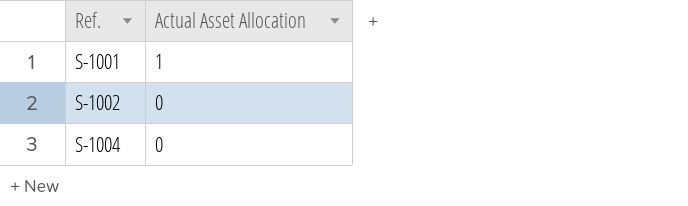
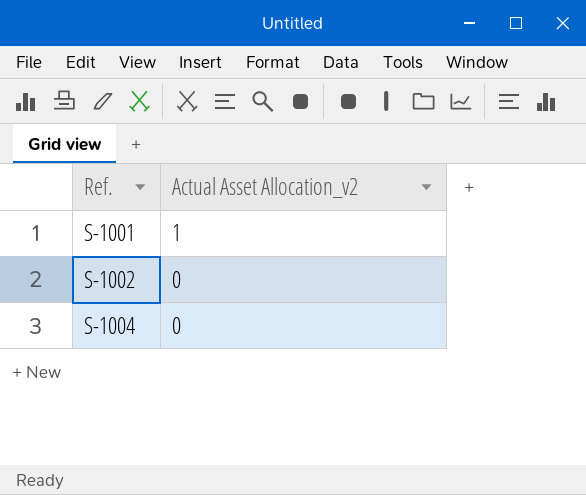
column name: Actual Asset Allocation -> Actual Asset Allocation_v2

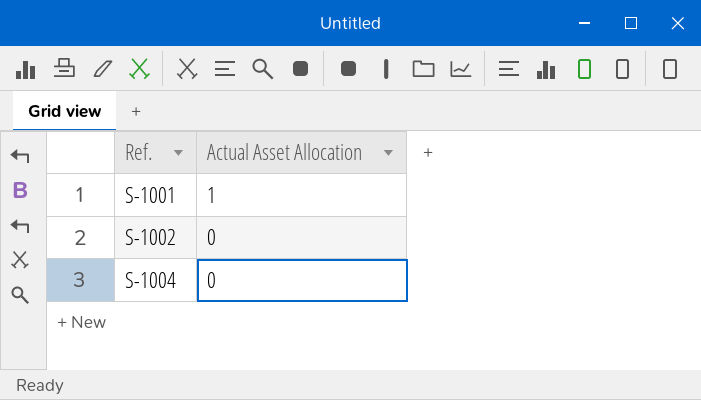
column name: Actual Asset Allocation_v2 -> Actual Asset Allocation

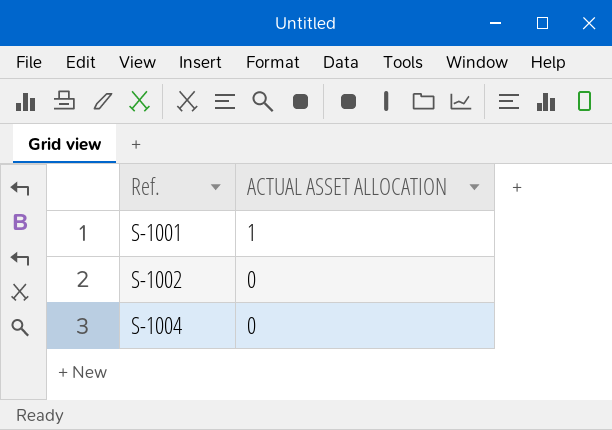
column name: Actual Asset Allocation -> ACTUAL ASSET ALLOCATION

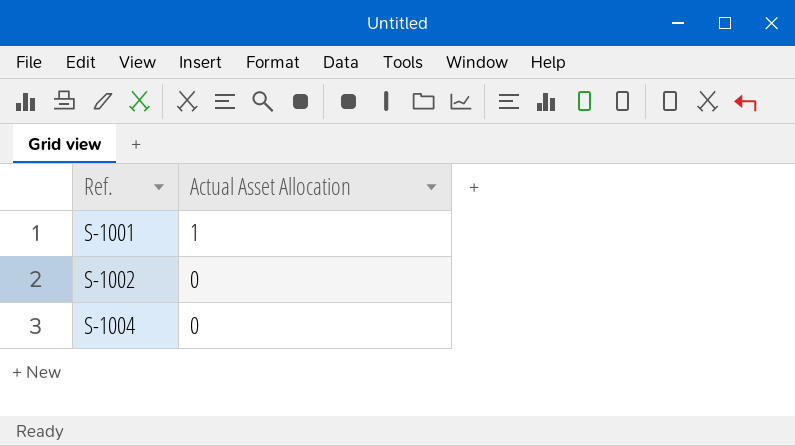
column name: ACTUAL ASSET ALLOCATION -> Actual Asset Allocation

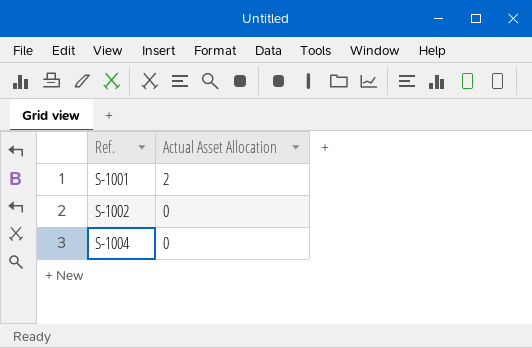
S-1001 | Actual Asset Allocation: 1 -> 2

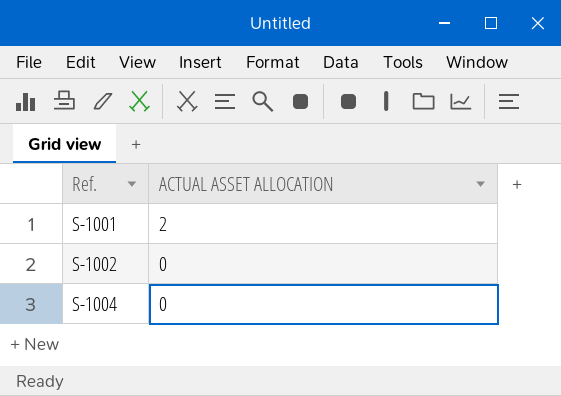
column name: Actual Asset Allocation -> ACTUAL ASSET ALLOCATION

